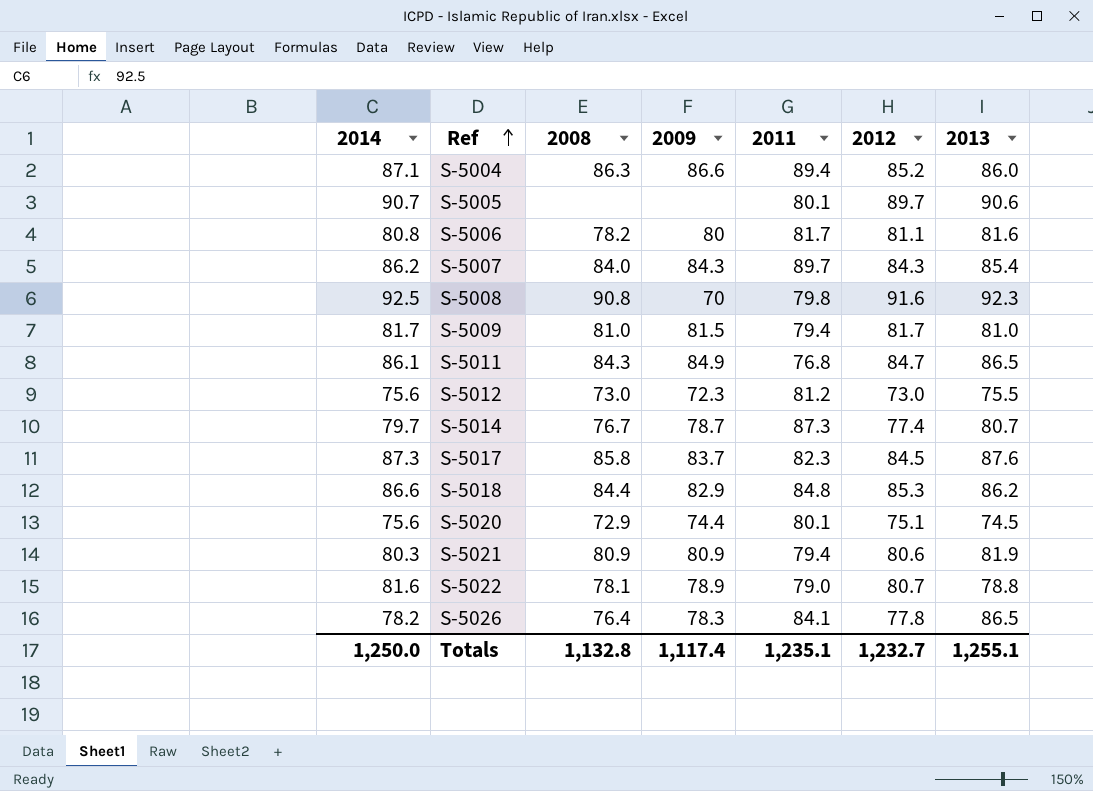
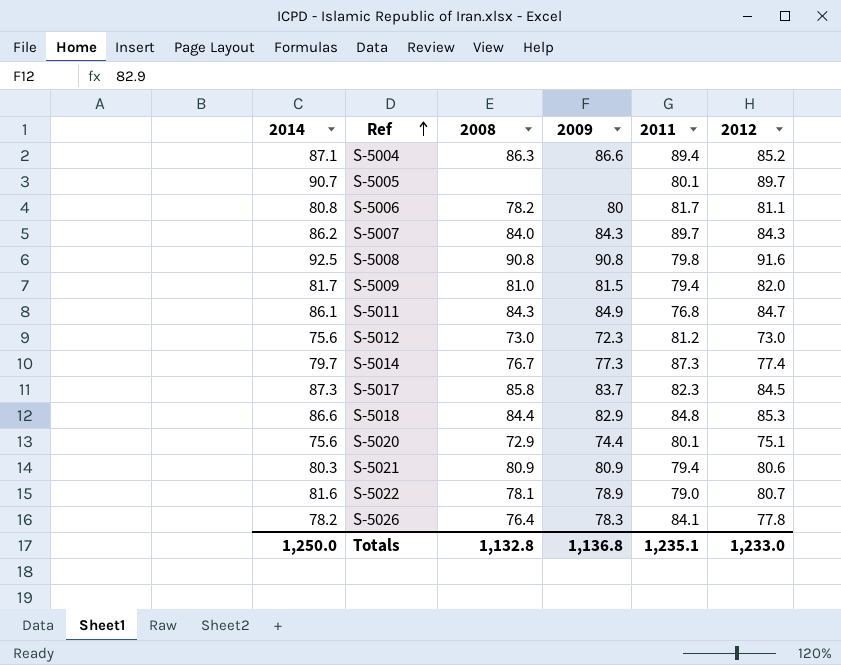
column 2013 | position: 7 -> none
S-5008 | 2009: 70 -> 90.8
S-5009 | 2012: 81.7 -> 82.0
S-5014 | 2009: 78.7 -> 77.3
Totals | 2009: 1,117.4 -> 1,136.8
Totals | 2012: 1,232.7 -> 1,233.0

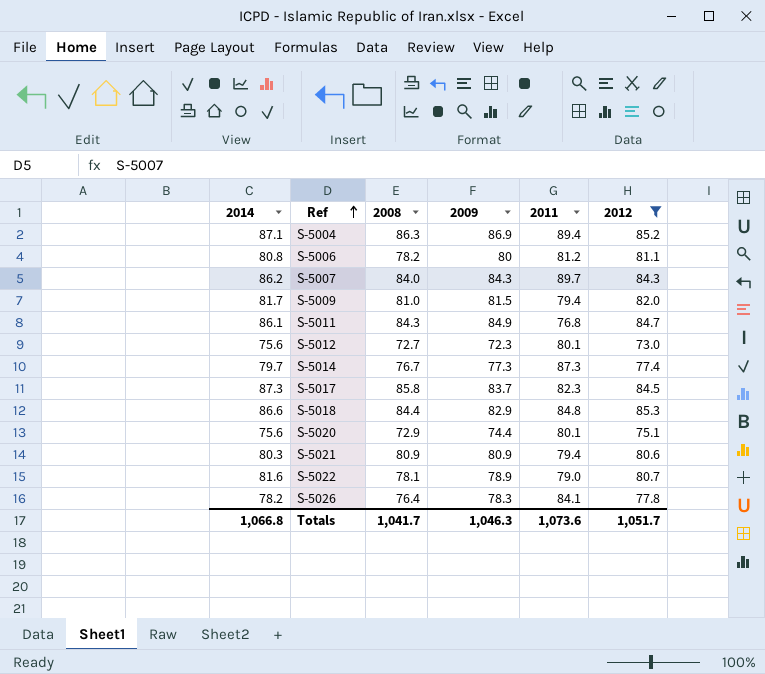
filter: none -> 2012 <= 85.3
S-5004 | 2009: 86.6 -> 86.9
S-5006 | 2011: 81.7 -> 81.2
S-5012 | 2008: 73.0 -> 72.7
S-5012 | 2011: 81.2 -> 80.1
Totals | 2014: 1,250.0 -> 1,066.8
Totals | 2008: 1,132.8 -> 1,041.7
Totals | 2009: 1,136.8 -> 1,046.3
Totals | 2011: 1,235.1 -> 1,073.6
Totals | 2012: 1,233.0 -> 1,051.7

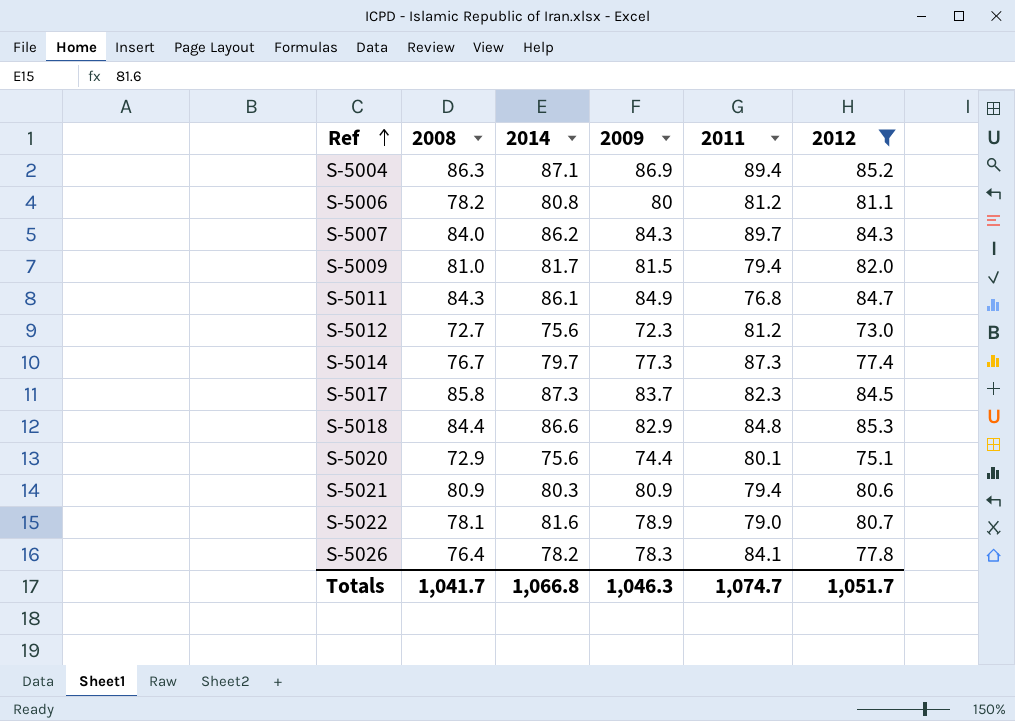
column 2014 | position: 1 -> 3
S-5012 | 2011: 80.1 -> 81.2
Totals | 2011: 1,073.6 -> 1,074.7

